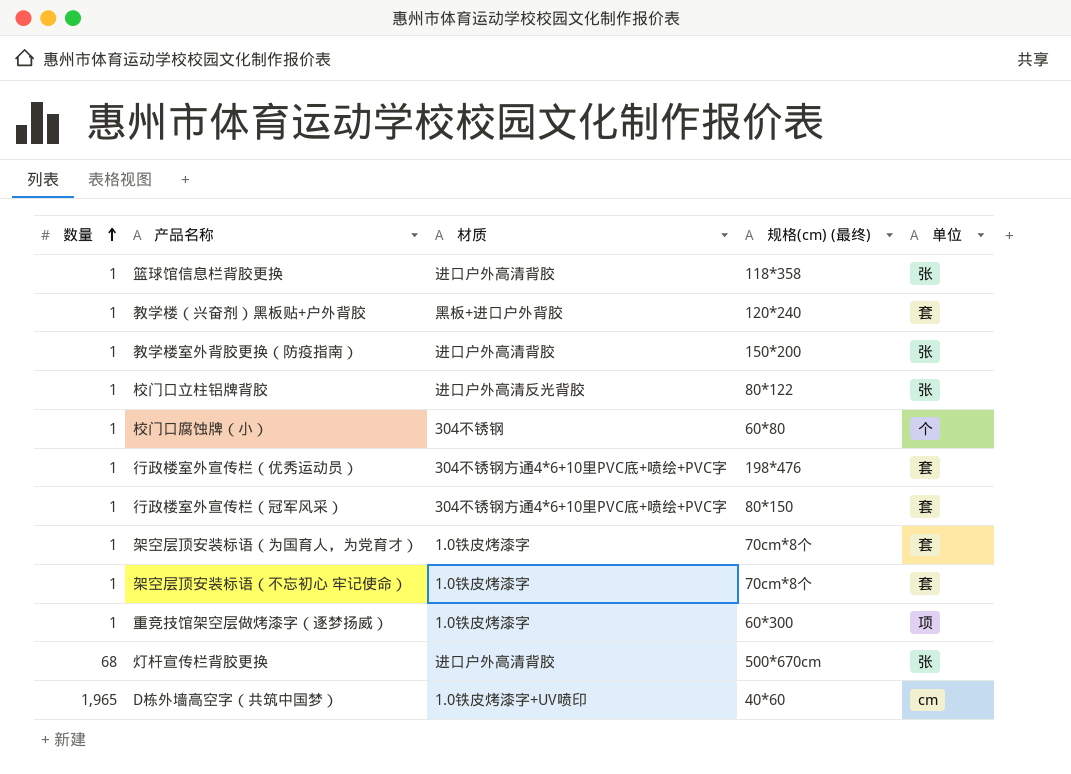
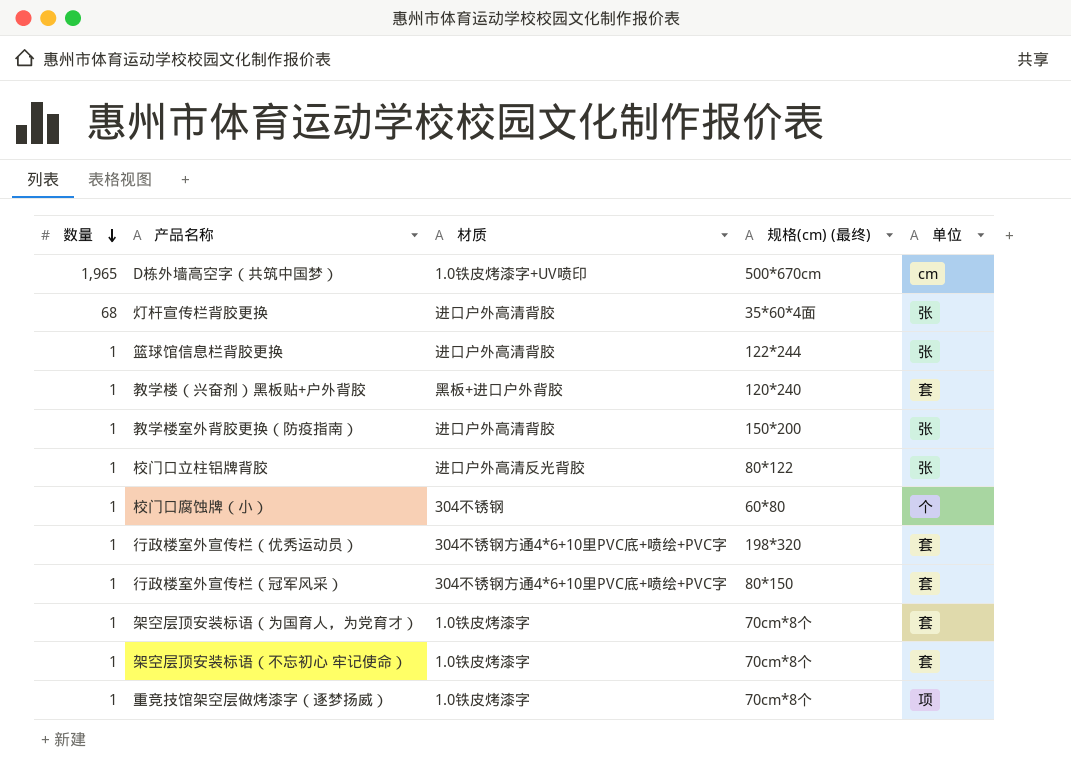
row order: 数量 ascending -> 数量 descending
D栋外墙高空字（共筑中国梦） | 规格(cm) (最终): 40*60 -> 500*670cm
灯杆宣传栏背胶更换 | 规格(cm) (最终): 500*670cm -> 35*60*4面
篮球馆信息栏背胶更换 | 规格(cm) (最终): 118*358 -> 122*244
行政楼室外宣传栏（优秀运动员） | 规格(cm) (最终): 198*476 -> 198*320
重竞技馆架空层做烤漆字（逐梦扬威） | 规格(cm) (最终): 60*300 -> 70cm*8个

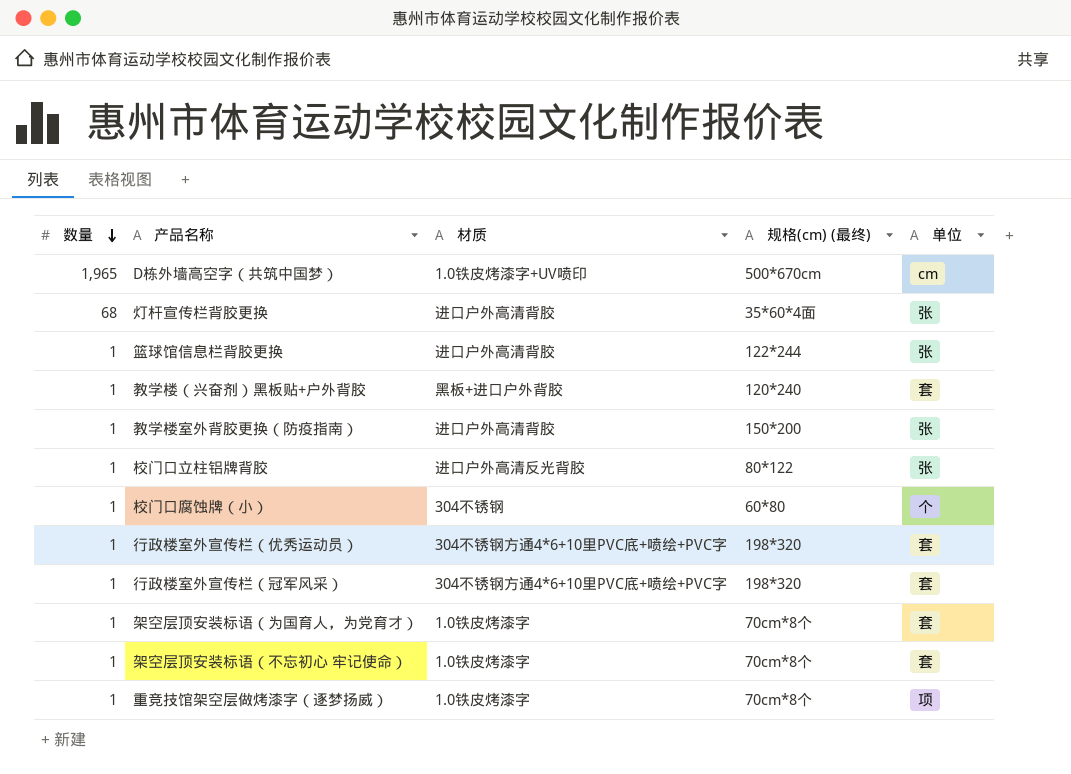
行政楼室外宣传栏（冠军风采） | 规格(cm) (最终): 80*150 -> 198*320

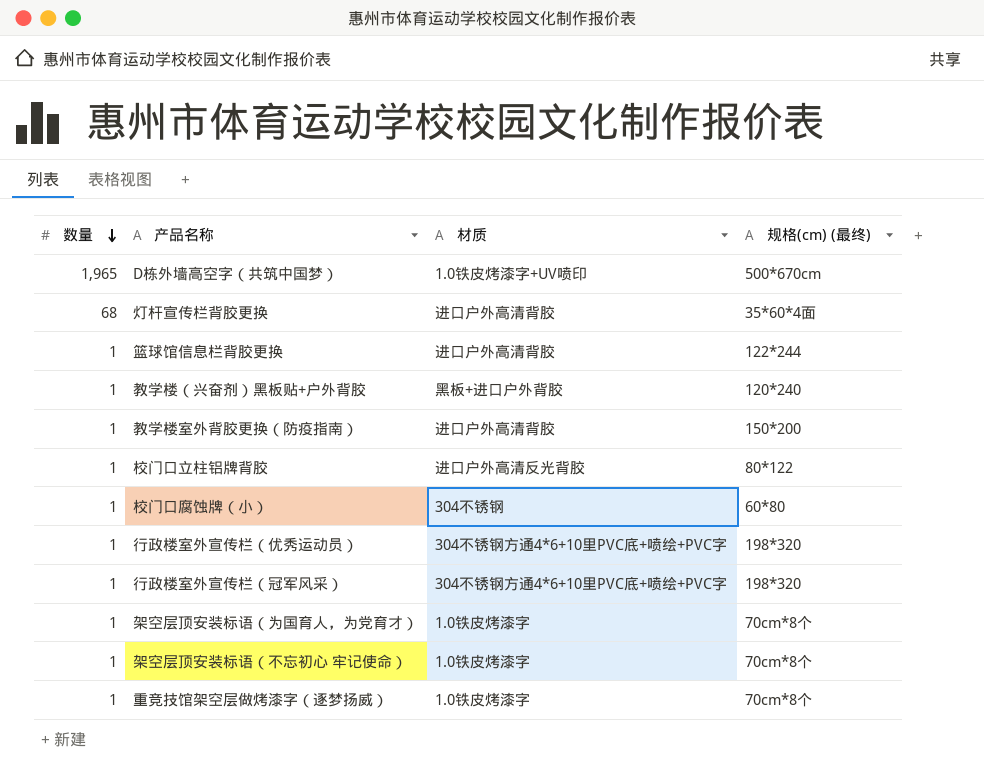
column 单位 | position: 5 -> none

